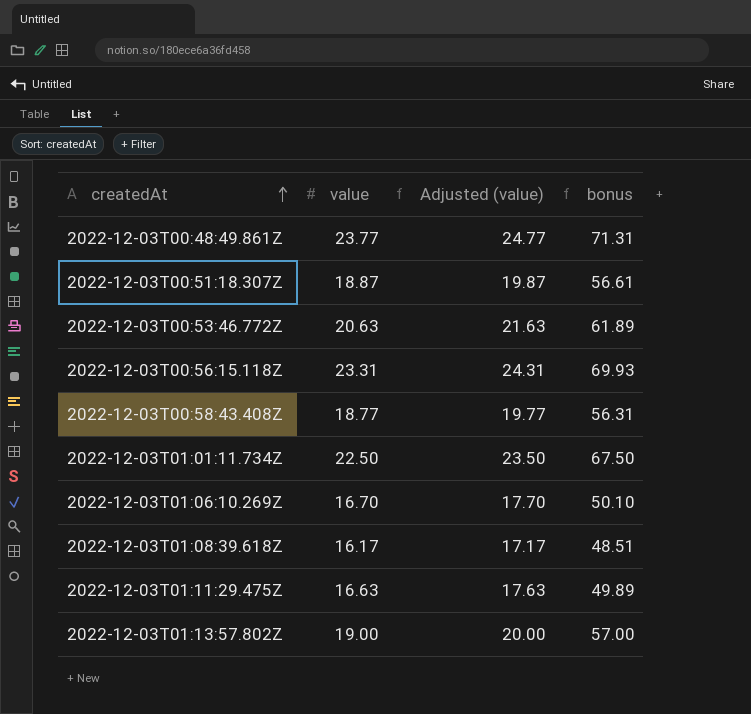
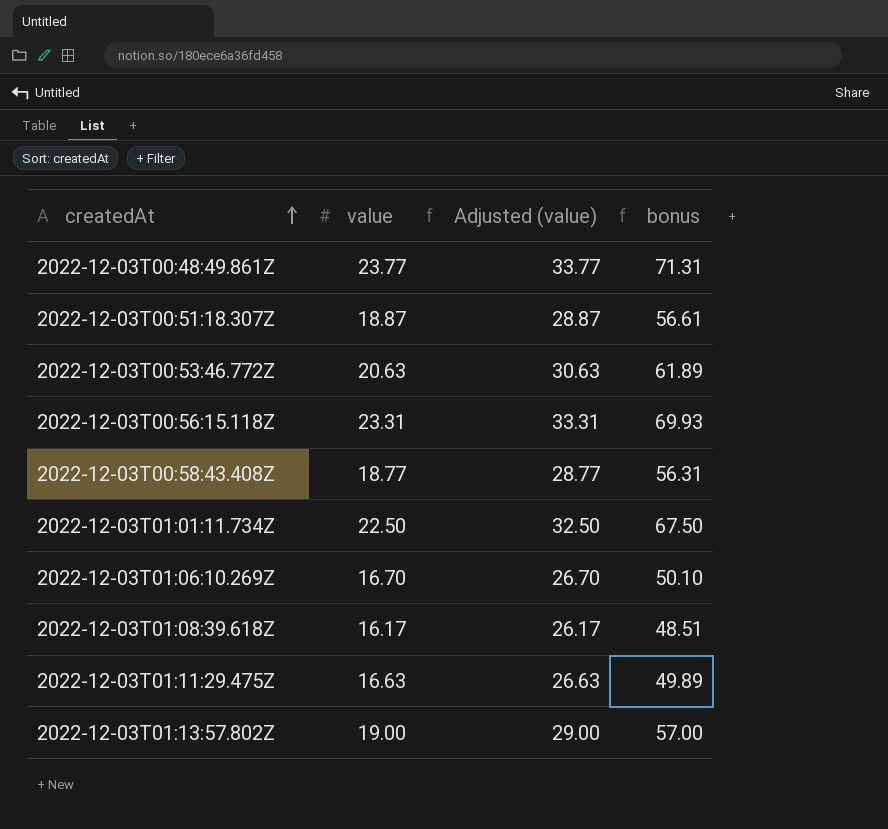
column Adjusted (value) | formula: [value] + 1 -> [value] + 10

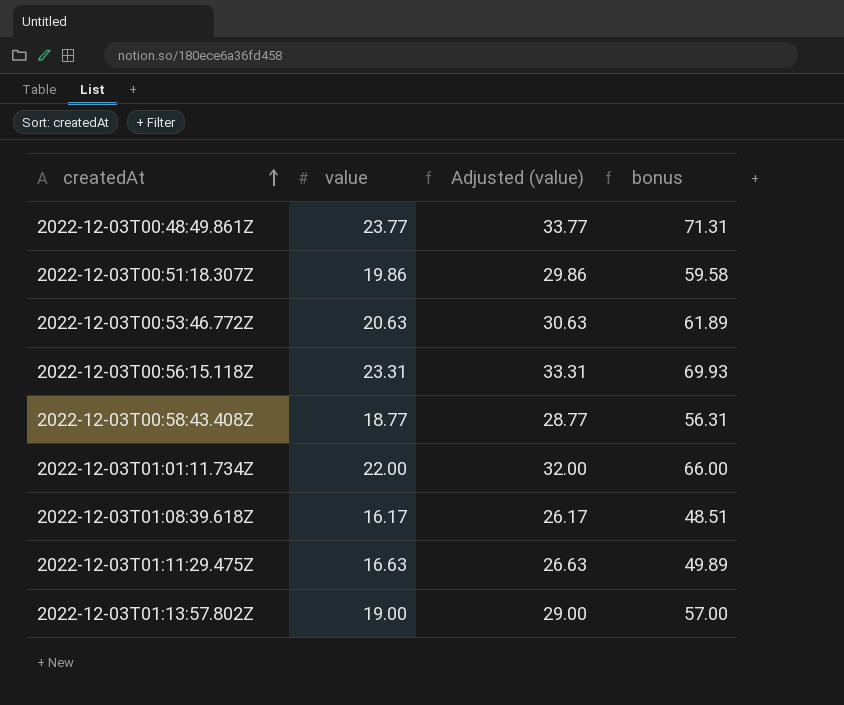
row 2022-12-03T01:06:10.269Z: 16.70 | 26.70 | 50.10 -> none
2022-12-03T00:51:18.307Z | value: 18.87 -> 19.86
2022-12-03T00:51:18.307Z | Adjusted (value): 28.87 -> 29.86
2022-12-03T00:51:18.307Z | bonus: 56.61 -> 59.58
2022-12-03T01:01:11.734Z | value: 22.50 -> 22.00
2022-12-03T01:01:11.734Z | Adjusted (value): 32.50 -> 32.00
2022-12-03T01:01:11.734Z | bonus: 67.50 -> 66.00

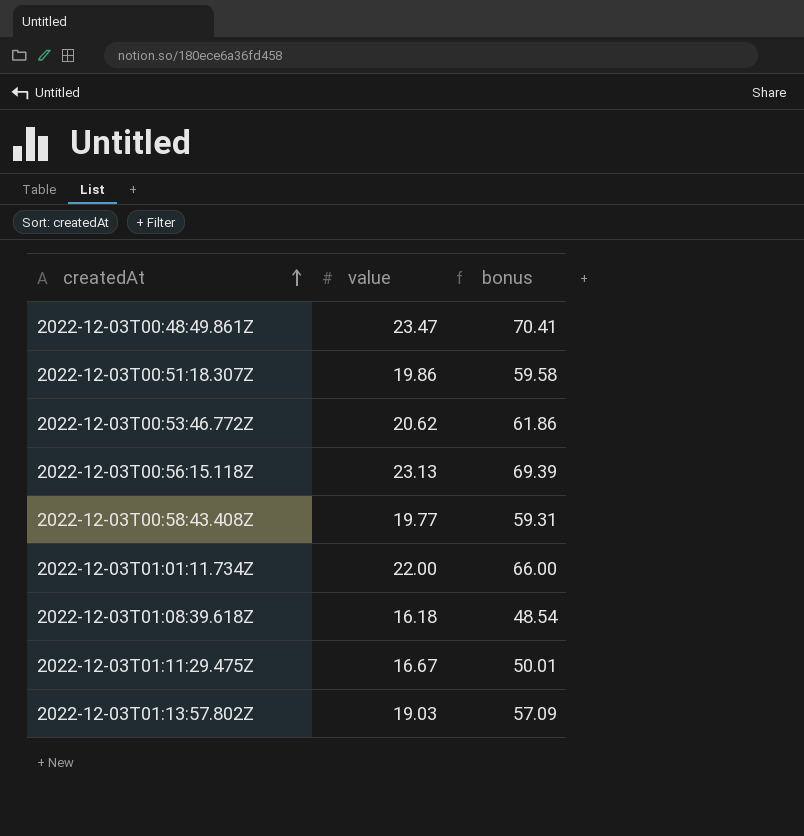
column Adjusted (value) | formula: [value] + 10 -> none
2022-12-03T00:48:49.861Z | value: 23.77 -> 23.47
2022-12-03T00:48:49.861Z | bonus: 71.31 -> 70.41
2022-12-03T00:53:46.772Z | value: 20.63 -> 20.62
2022-12-03T00:53:46.772Z | bonus: 61.89 -> 61.86
2022-12-03T00:56:15.118Z | value: 23.31 -> 23.13
2022-12-03T00:56:15.118Z | bonus: 69.93 -> 69.39
2022-12-03T00:58:43.408Z | value: 18.77 -> 19.77
2022-12-03T00:58:43.408Z | bonus: 56.31 -> 59.31
2022-12-03T01:08:39.618Z | value: 16.17 -> 16.18
2022-12-03T01:08:39.618Z | bonus: 48.51 -> 48.54
2022-12-03T01:11:29.475Z | value: 16.63 -> 16.67
2022-12-03T01:11:29.475Z | bonus: 49.89 -> 50.01
2022-12-03T01:13:57.802Z | value: 19.00 -> 19.03
2022-12-03T01:13:57.802Z | bonus: 57.00 -> 57.09

